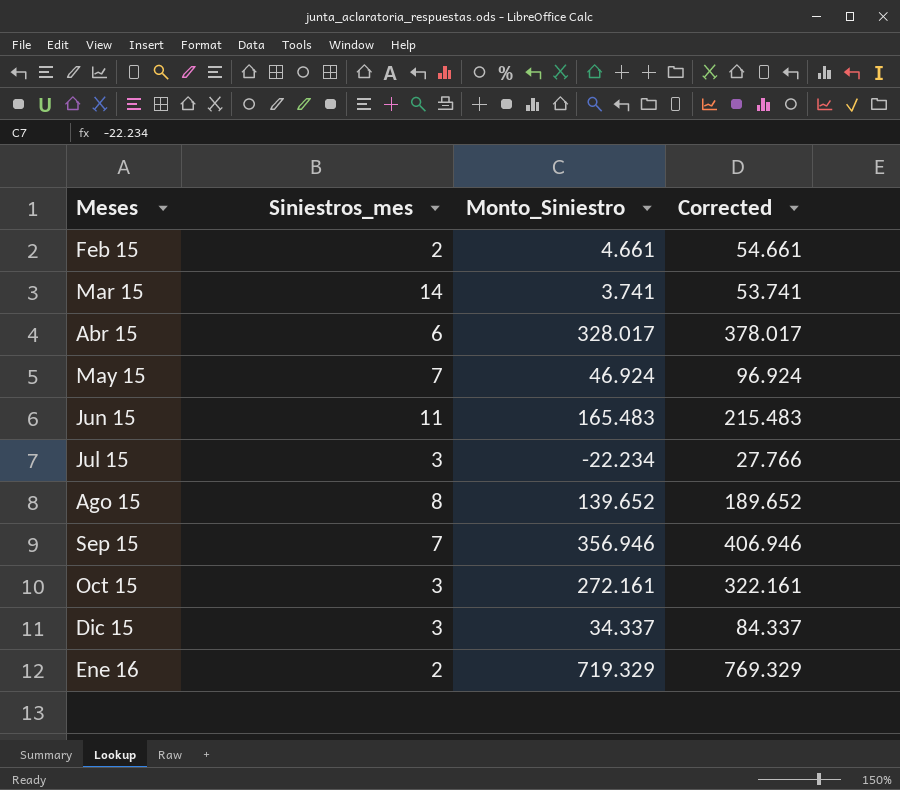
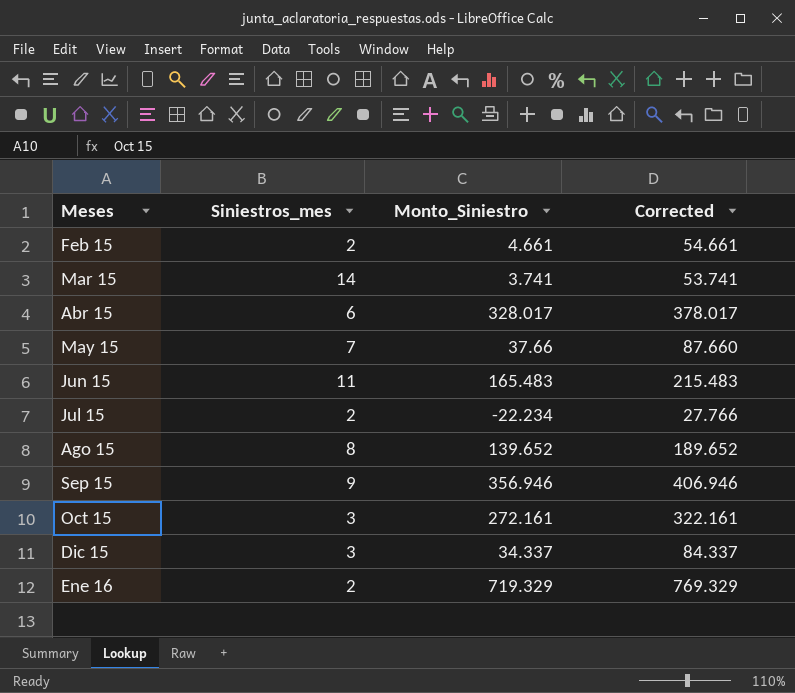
May 15 | Monto_Siniestro: 46.924 -> 37.66
May 15 | Corrected: 96.924 -> 87.660
Jul 15 | Siniestros_mes: 3 -> 2
Sep 15 | Siniestros_mes: 7 -> 9

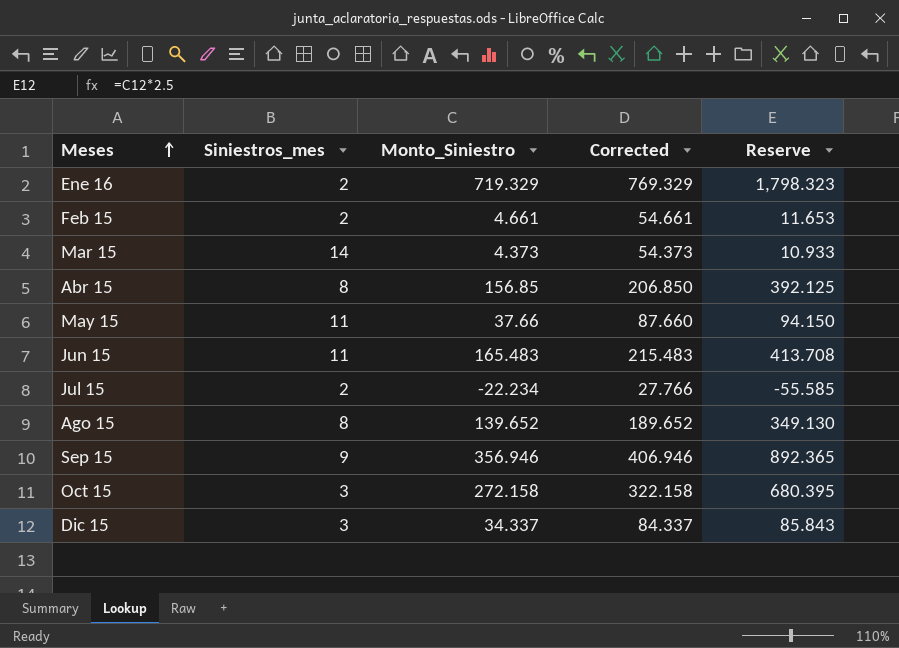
row order: none -> Meses ascending
column Reserve | formula: none -> [Monto_Siniestro] * 2.5
Mar 15 | Monto_Siniestro: 3.741 -> 4.373
Mar 15 | Corrected: 53.741 -> 54.373
Abr 15 | Siniestros_mes: 6 -> 8
Abr 15 | Monto_Siniestro: 328.017 -> 156.85
Abr 15 | Corrected: 378.017 -> 206.850
May 15 | Siniestros_mes: 7 -> 11
Oct 15 | Monto_Siniestro: 272.161 -> 272.158
Oct 15 | Corrected: 322.161 -> 322.158

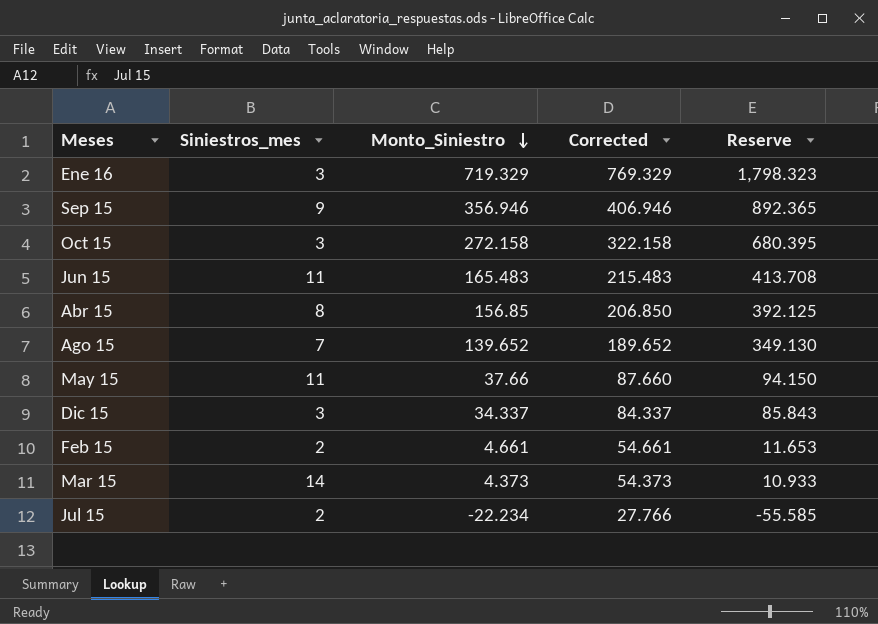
row order: Meses ascending -> Monto_Siniestro descending
Ene 16 | Siniestros_mes: 2 -> 3
Ago 15 | Siniestros_mes: 8 -> 7

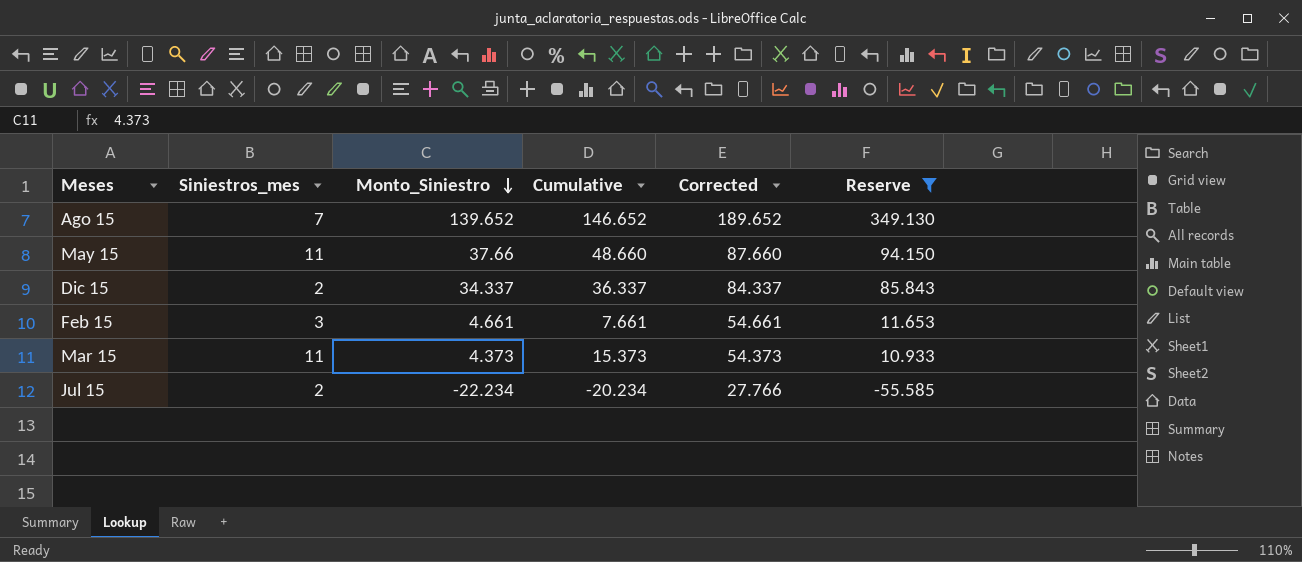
filter: none -> Reserve <= 349.130
column Cumulative | formula: none -> [Siniestros_mes] + [Monto_Siniestro]
Dic 15 | Siniestros_mes: 3 -> 2
Feb 15 | Siniestros_mes: 2 -> 3
Mar 15 | Siniestros_mes: 14 -> 11

